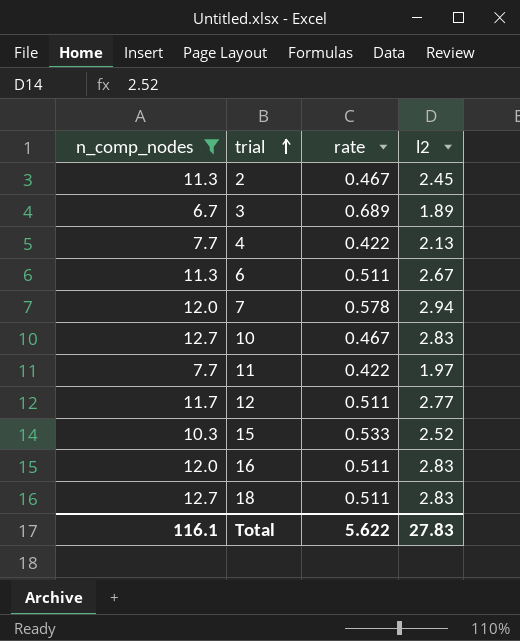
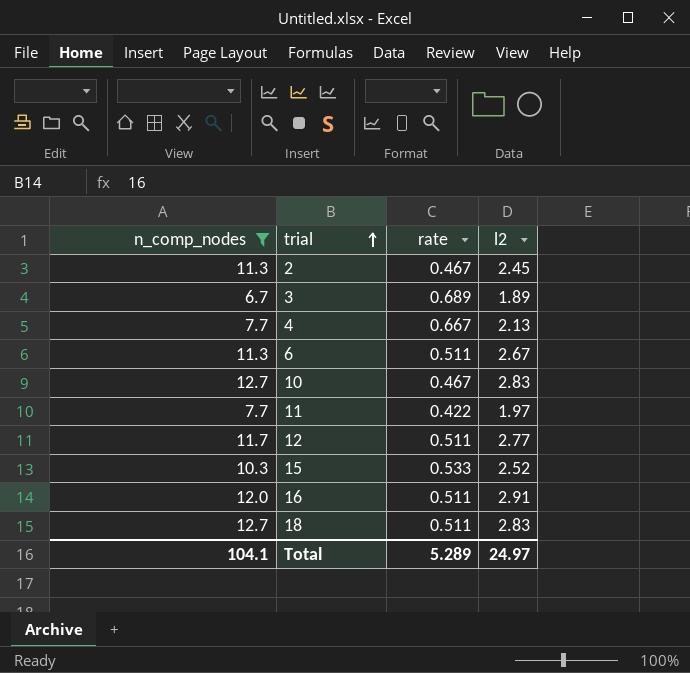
row 7: 12.0 | 0.578 | 2.94 -> none
4 | rate: 0.422 -> 0.667
16 | l2: 2.83 -> 2.91
Total | n_comp_nodes: 116.1 -> 104.1
Total | rate: 5.622 -> 5.289
Total | l2: 27.83 -> 24.97

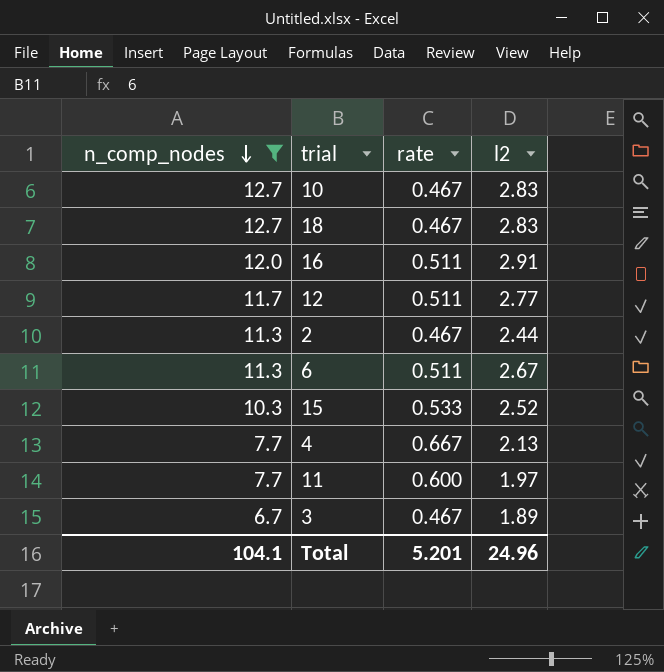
row order: trial ascending -> n_comp_nodes descending
18 | rate: 0.511 -> 0.467
2 | l2: 2.45 -> 2.44
11 | rate: 0.422 -> 0.600
3 | rate: 0.689 -> 0.467
Total | rate: 5.289 -> 5.201
Total | l2: 24.97 -> 24.96

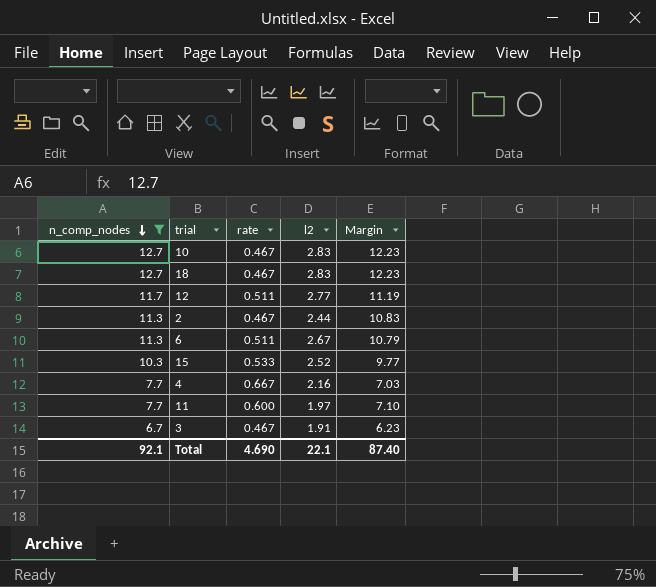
column Margin | formula: none -> [n_comp_nodes] - [rate]
row 16: 12.0 | 0.511 | 2.91 -> none
4 | l2: 2.13 -> 2.16
3 | l2: 1.89 -> 1.91
Total | n_comp_nodes: 104.1 -> 92.1
Total | rate: 5.201 -> 4.690
Total | l2: 24.96 -> 22.1

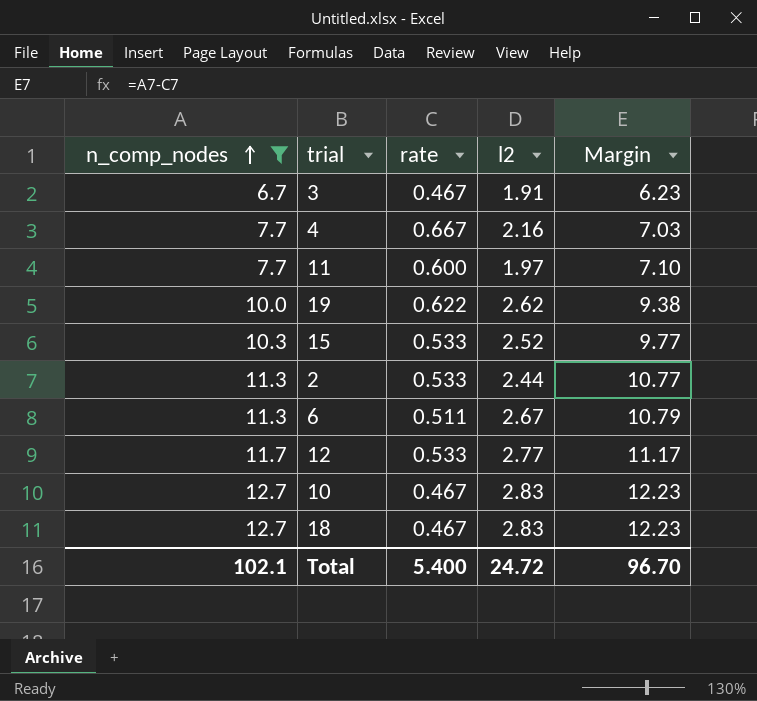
row order: n_comp_nodes descending -> n_comp_nodes ascending
row 19: none -> 10.0 | 0.622 | 2.62 | 9.38
2 | rate: 0.467 -> 0.533
2 | Margin: 10.83 -> 10.77
12 | rate: 0.511 -> 0.533
12 | Margin: 11.19 -> 11.17
Total | n_comp_nodes: 92.1 -> 102.1
Total | rate: 4.690 -> 5.400
Total | l2: 22.1 -> 24.72
Total | Margin: 87.40 -> 96.70

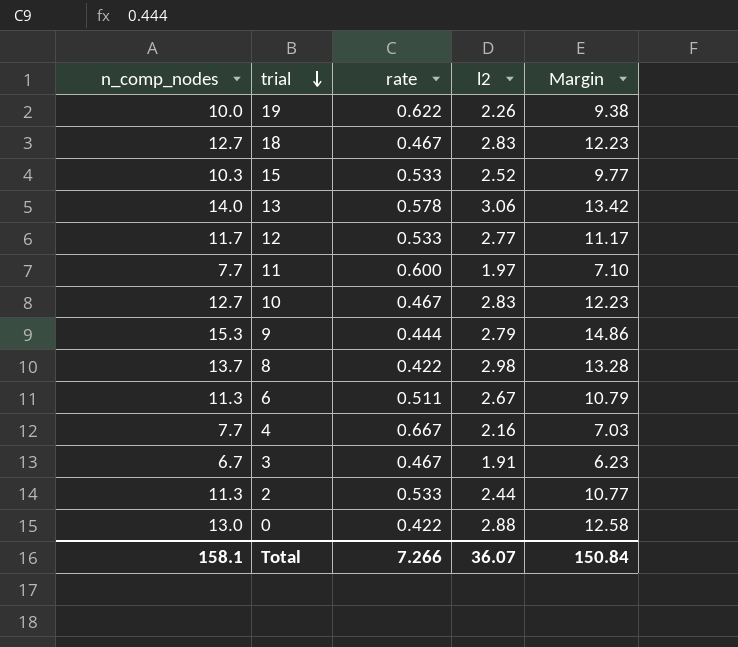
filter: n_comp_nodes <= 12.7 -> none
row order: n_comp_nodes ascending -> trial descending
19 | l2: 2.62 -> 2.26
Total | n_comp_nodes: 102.1 -> 158.1
Total | rate: 5.400 -> 7.266
Total | l2: 24.72 -> 36.07
Total | Margin: 96.70 -> 150.84

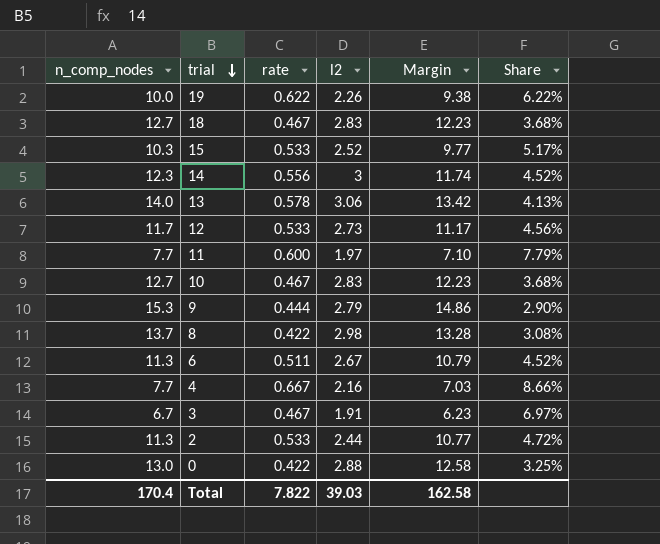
column Share | formula: none -> [rate] / [n_comp_nodes]
row 14: none -> 12.3 | 0.556 | 3 | 11.74 | 4.52%
12 | l2: 2.77 -> 2.73
Total | n_comp_nodes: 158.1 -> 170.4
Total | rate: 7.266 -> 7.822
Total | l2: 36.07 -> 39.03
Total | Margin: 150.84 -> 162.58

